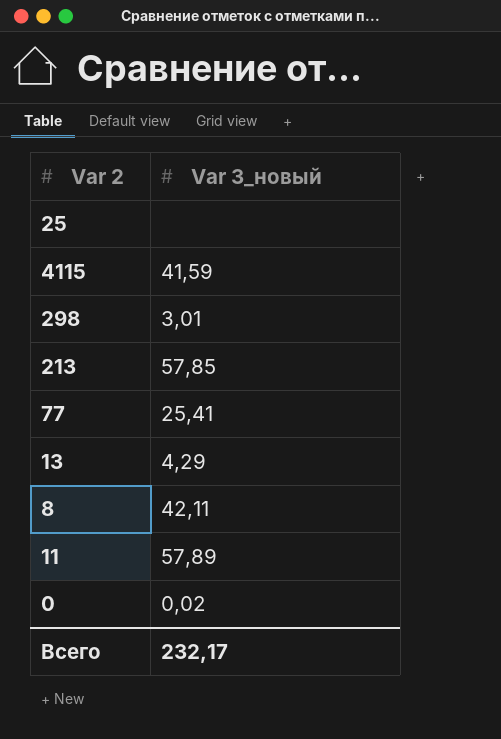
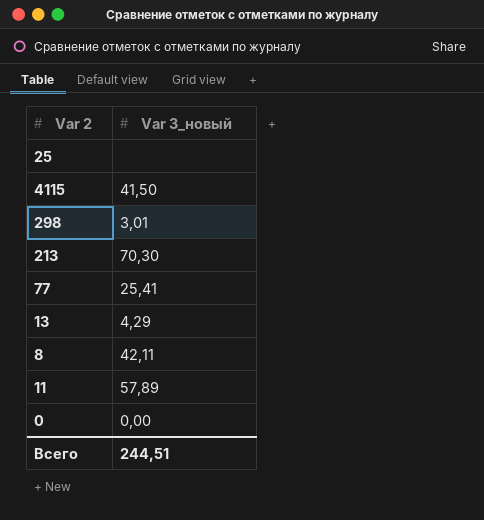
4115 | Var 3_новый: 41,59 -> 41,50
213 | Var 3_новый: 57,85 -> 70,30
0 | Var 3_новый: 0,02 -> 0,00
Всего | Var 3_новый: 232,17 -> 244,51

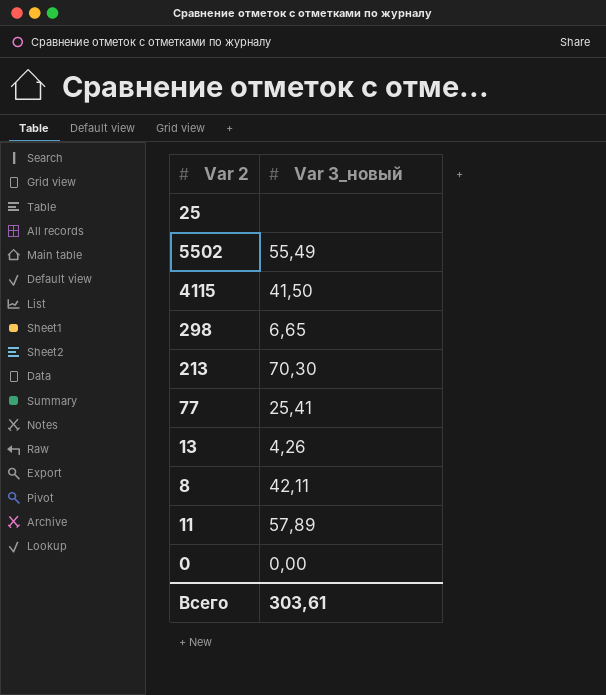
row 5502: none -> 55,49
298 | Var 3_новый: 3,01 -> 6,65
13 | Var 3_новый: 4,29 -> 4,26
Всего | Var 3_новый: 244,51 -> 303,61

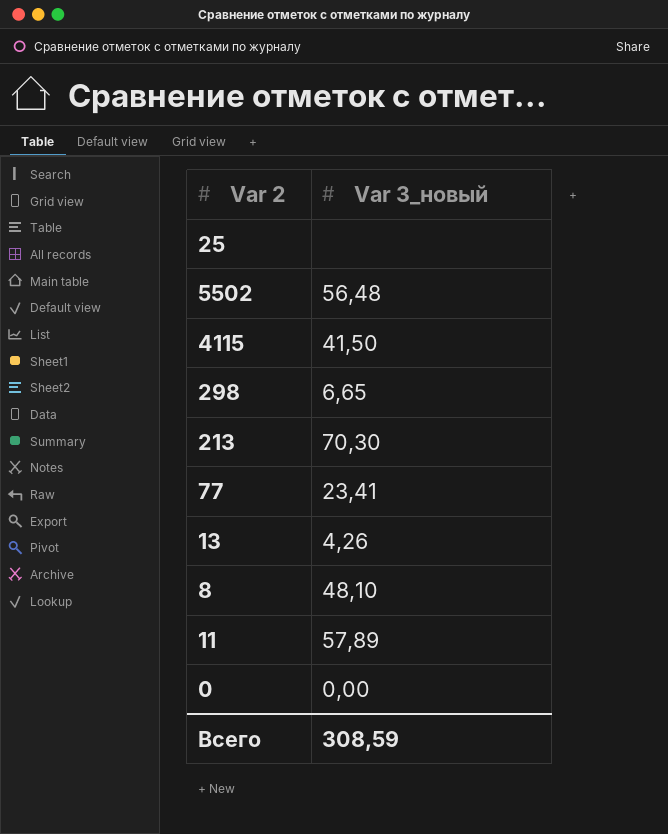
5502 | Var 3_новый: 55,49 -> 56,48
77 | Var 3_новый: 25,41 -> 23,41
8 | Var 3_новый: 42,11 -> 48,10
Всего | Var 3_новый: 303,61 -> 308,59

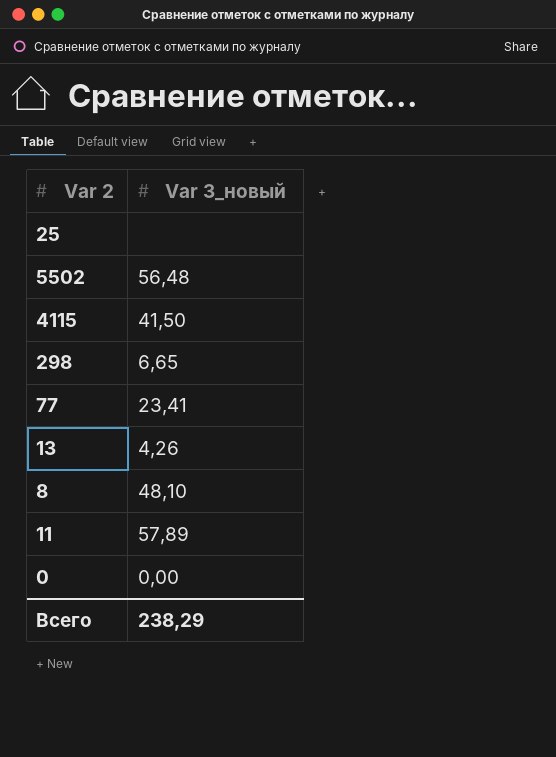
row 213: 70,30 -> none
Всего | Var 3_новый: 308,59 -> 238,29

